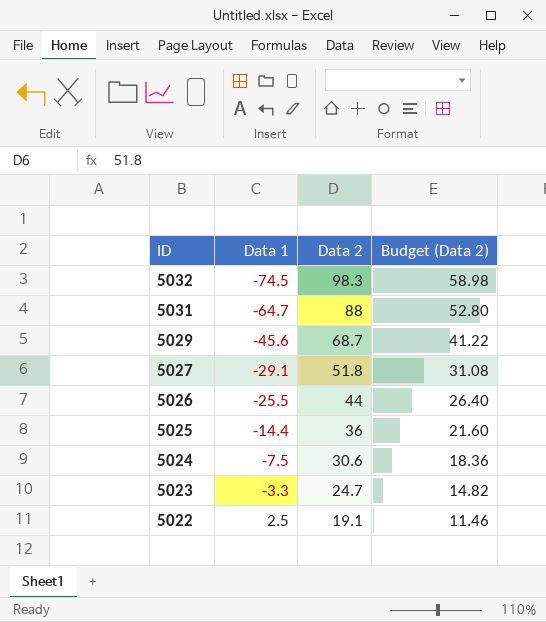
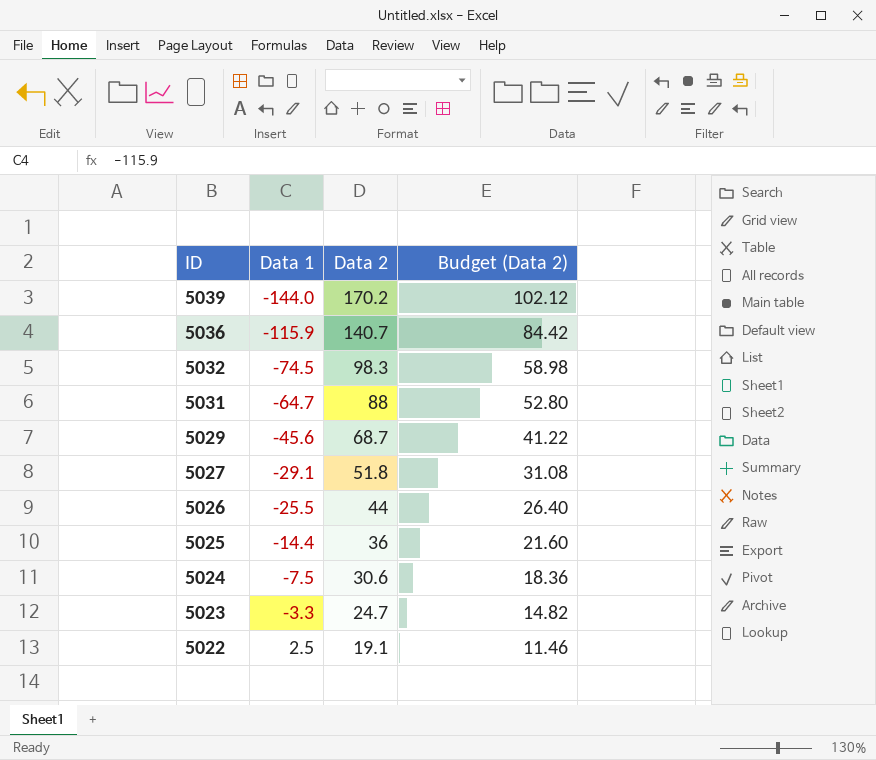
row 5039: none -> -144.0 | 170.2 | 102.12
row 5036: none -> -115.9 | 140.7 | 84.42

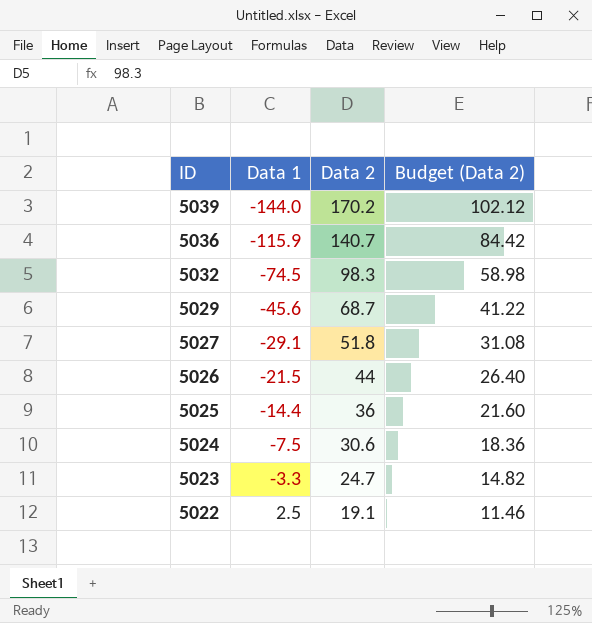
row 5031: -64.7 | 88 | 52.80 -> none
5026 | Data 1: -25.5 -> -21.5

